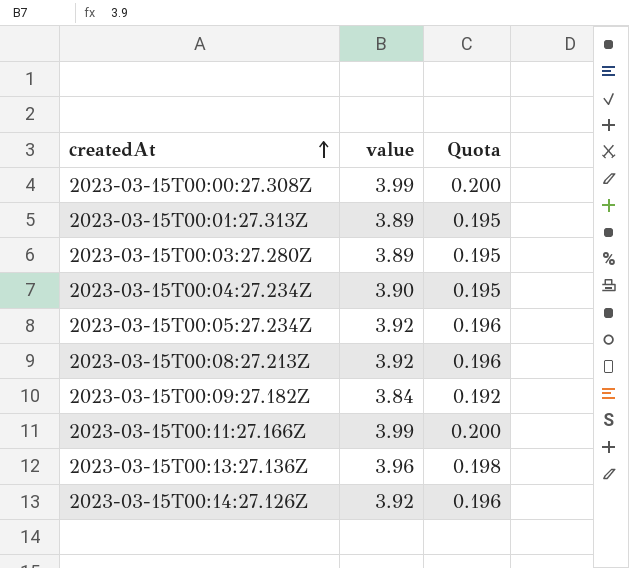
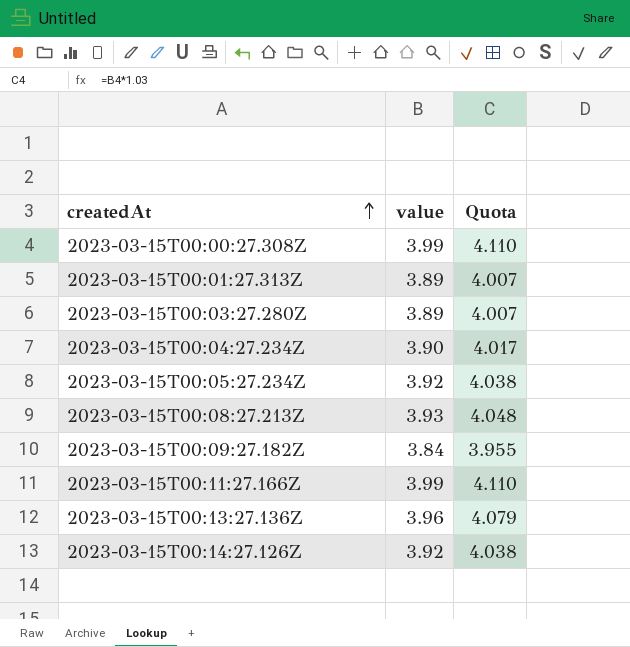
column Quota | formula: [value] * 0.05 -> [value] * 1.03
2023-03-15T00:08:27.213Z | value: 3.92 -> 3.93

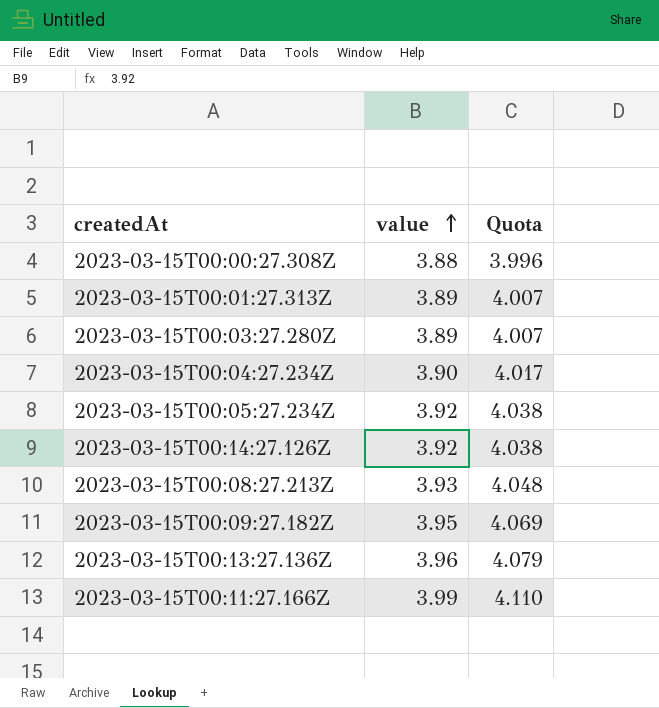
row order: createdAt ascending -> value ascending
2023-03-15T00:00:27.308Z | value: 3.99 -> 3.88
2023-03-15T00:00:27.308Z | Quota: 4.110 -> 3.996
2023-03-15T00:09:27.182Z | value: 3.84 -> 3.95
2023-03-15T00:09:27.182Z | Quota: 3.955 -> 4.069

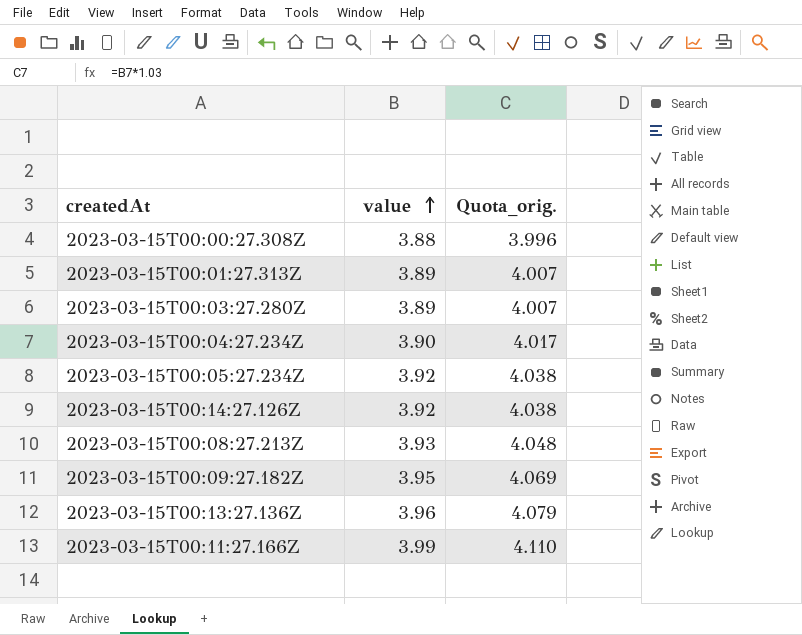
column name: Quota -> Quota_orig.

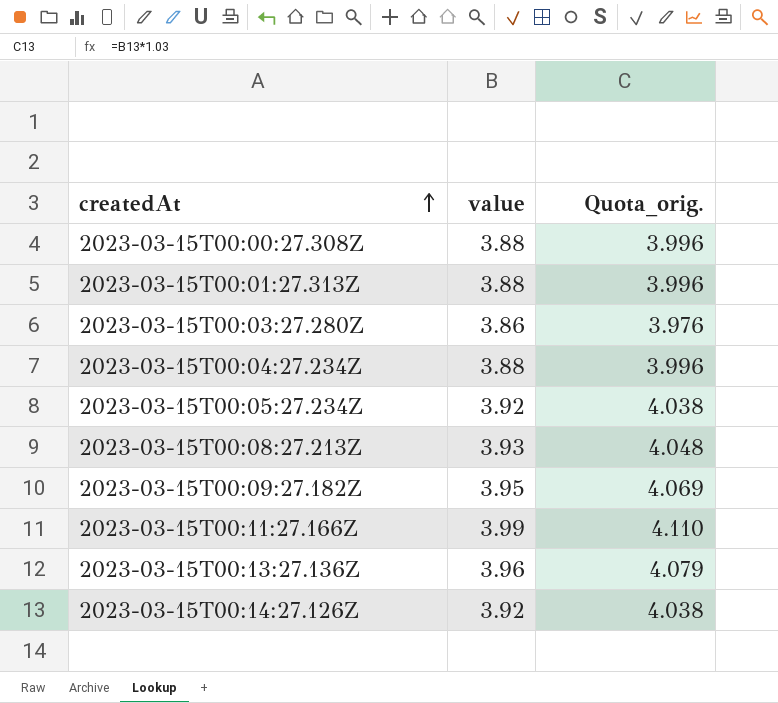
row order: value ascending -> createdAt ascending
2023-03-15T00:01:27.313Z | value: 3.89 -> 3.88
2023-03-15T00:01:27.313Z | Quota_orig.: 4.007 -> 3.996
2023-03-15T00:03:27.280Z | value: 3.89 -> 3.86
2023-03-15T00:03:27.280Z | Quota_orig.: 4.007 -> 3.976
2023-03-15T00:04:27.234Z | value: 3.90 -> 3.88
2023-03-15T00:04:27.234Z | Quota_orig.: 4.017 -> 3.996

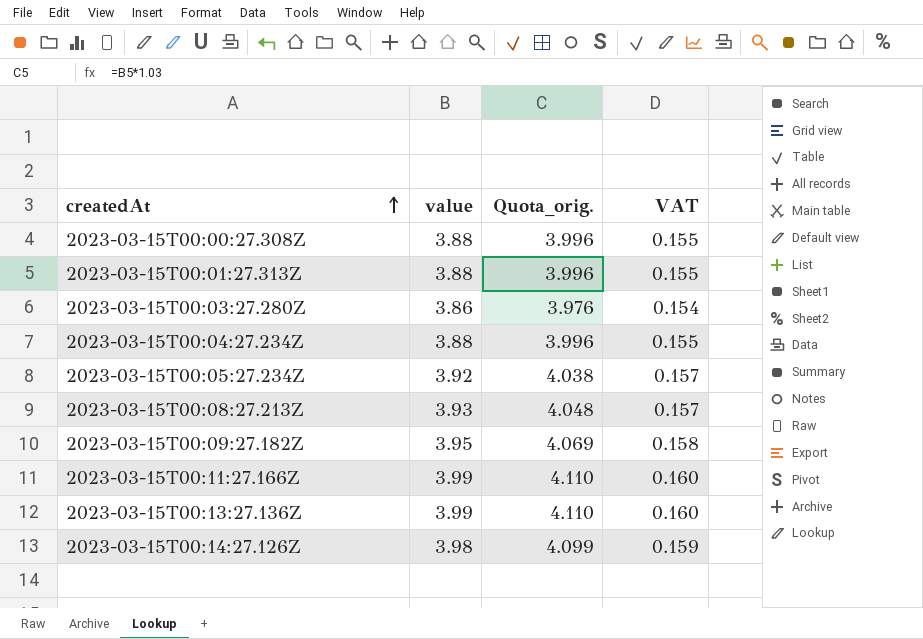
column VAT | formula: none -> [value] * 0.04
2023-03-15T00:13:27.136Z | value: 3.96 -> 3.99
2023-03-15T00:13:27.136Z | Quota_orig.: 4.079 -> 4.110
2023-03-15T00:14:27.126Z | value: 3.92 -> 3.98
2023-03-15T00:14:27.126Z | Quota_orig.: 4.038 -> 4.099

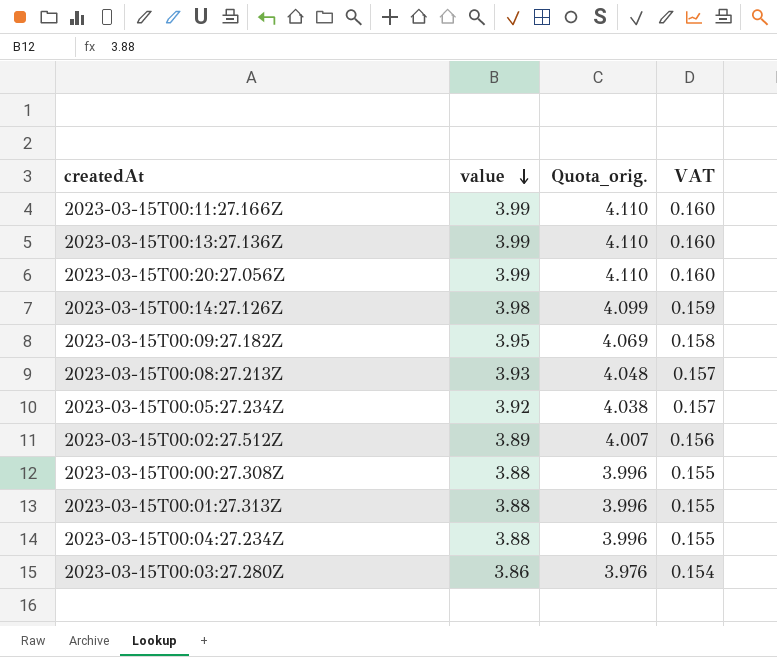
row order: createdAt ascending -> value descending
row 2023-03-15T00:20:27.056Z: none -> 3.99 | 4.110 | 0.160
row 2023-03-15T00:02:27.512Z: none -> 3.89 | 4.007 | 0.156

